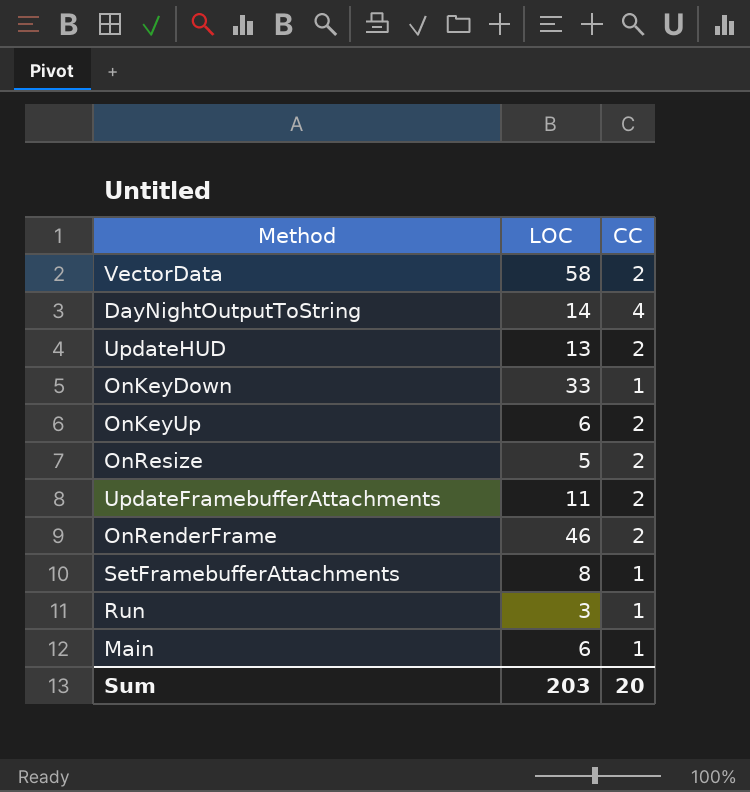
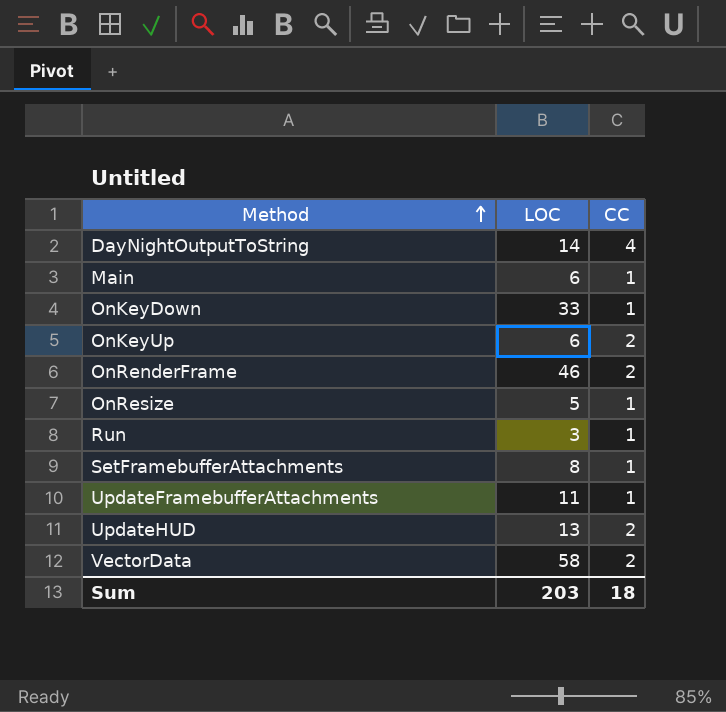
row order: none -> Method ascending
OnResize | CC: 2 -> 1
UpdateFramebufferAttachments | CC: 2 -> 1
Sum | CC: 20 -> 18

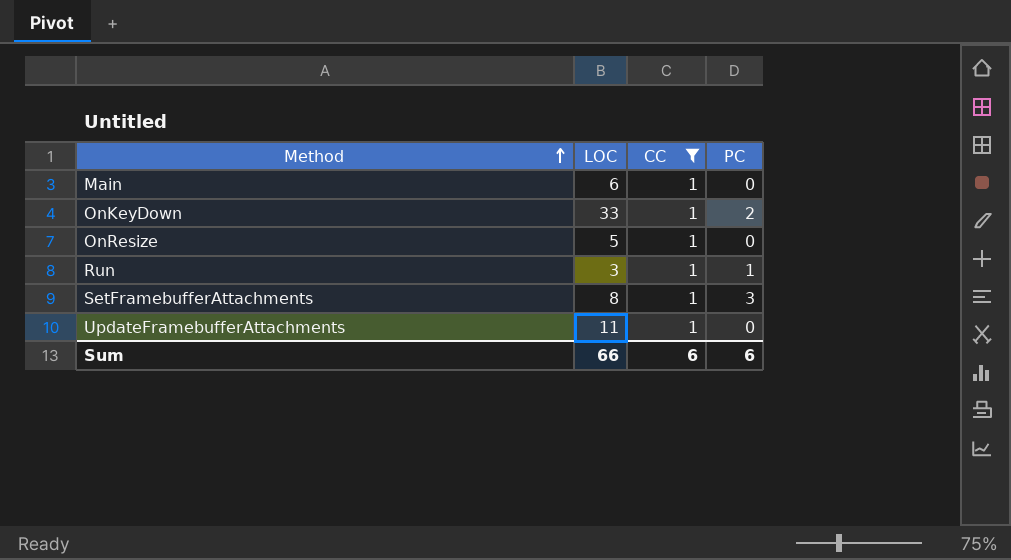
filter: none -> CC = 1
column PC | position: none -> 4
Sum | LOC: 203 -> 66
Sum | CC: 18 -> 6

